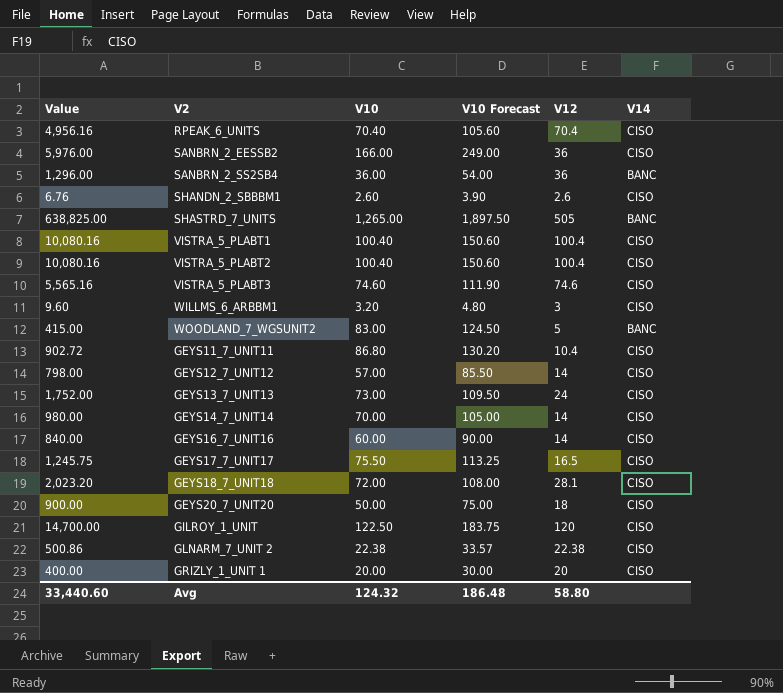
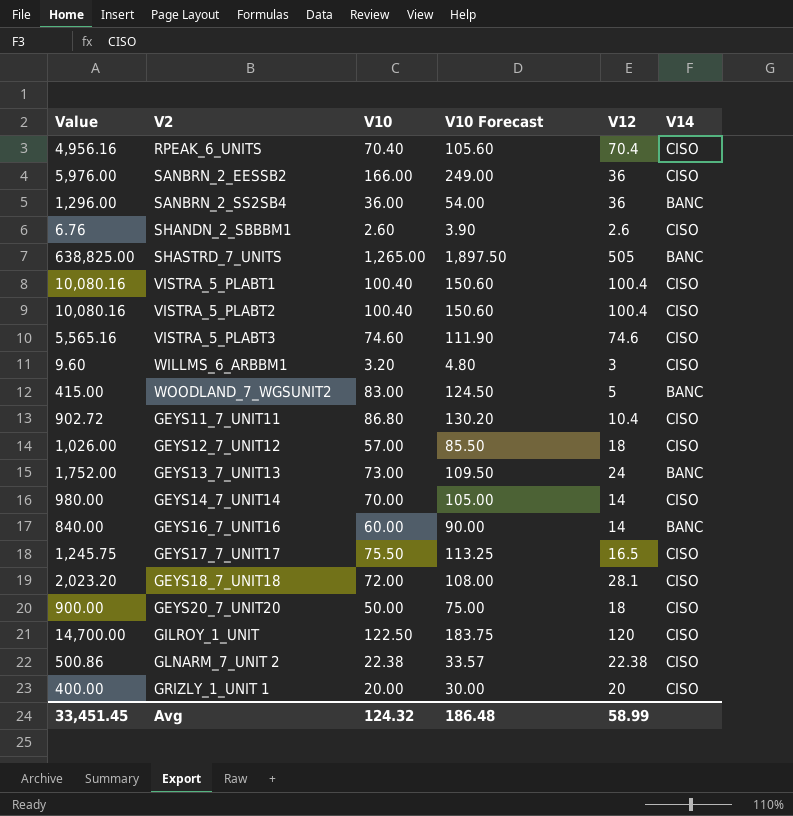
GEYS12_7_UNIT12 | Value: 798.00 -> 1,026.00
GEYS12_7_UNIT12 | V12: 14 -> 18
GEYS13_7_UNIT13 | V14: CISO -> BANC
GEYS16_7_UNIT16 | V14: CISO -> BANC
Avg | Value: 33,440.60 -> 33,451.45
Avg | V12: 58.80 -> 58.99

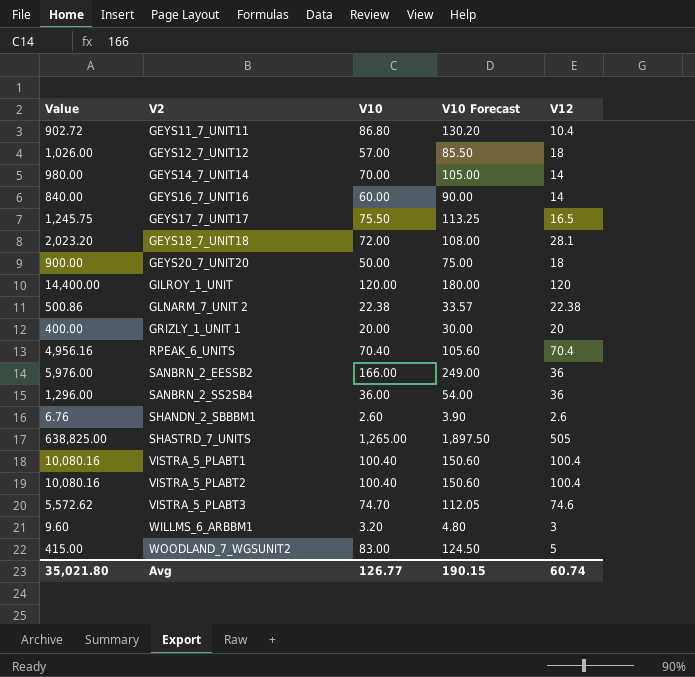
row order: none -> V2 ascending
column V14 | position: 6 -> none
row GEYS13_7_UNIT13: 1,752.00 | 73.00 | 109.50 | 24 | BANC -> none
GILROY_1_UNIT | Value: 14,700.00 -> 14,400.00
GILROY_1_UNIT | V10: 122.50 -> 120.00
GILROY_1_UNIT | V10 Forecast: 183.75 -> 180.00
VISTRA_5_PLABT3 | Value: 5,565.16 -> 5,572.62
VISTRA_5_PLABT3 | V10: 74.60 -> 74.70
VISTRA_5_PLABT3 | V10 Forecast: 111.90 -> 112.05
Avg | Value: 33,451.45 -> 35,021.80
Avg | V10: 124.32 -> 126.77
Avg | V10 Forecast: 186.48 -> 190.15
Avg | V12: 58.99 -> 60.74

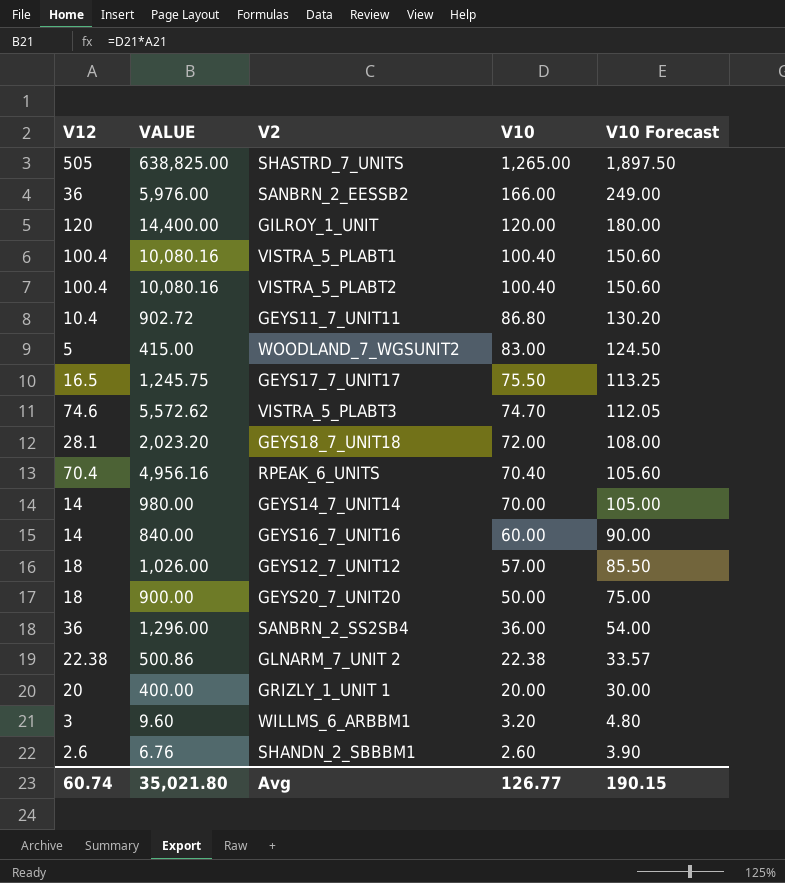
row order: V2 ascending -> V10 descending
column V12 | position: 5 -> 1
column name: Value -> VALUE

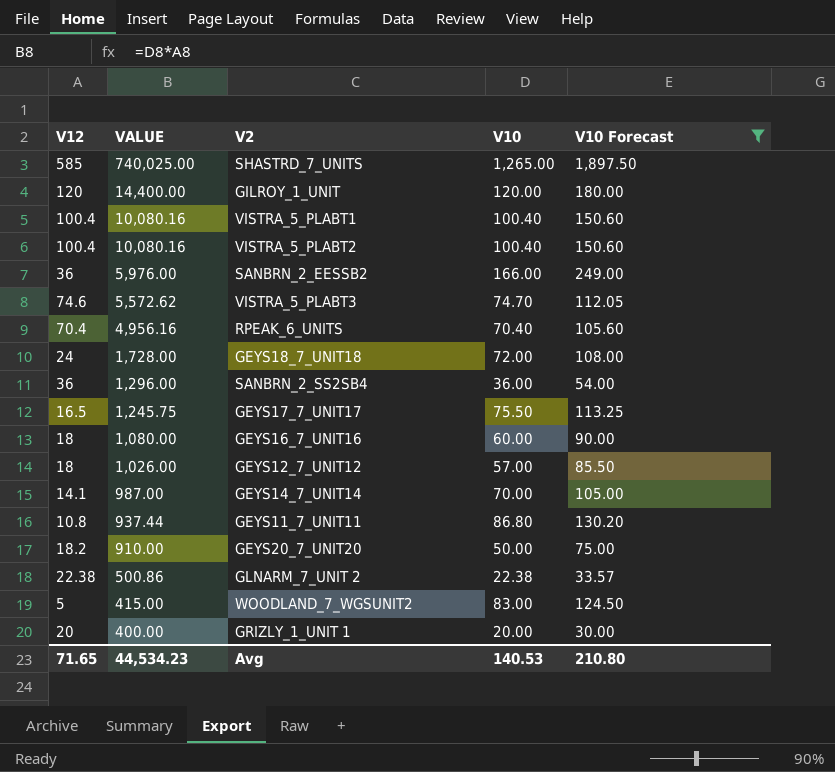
filter: none -> V10 Forecast >= 30.00
row order: V10 descending -> VALUE descending
SHASTRD_7_UNITS | V12: 505 -> 585
SHASTRD_7_UNITS | VALUE: 638,825.00 -> 740,025.00
GEYS18_7_UNIT18 | V12: 28.1 -> 24
GEYS18_7_UNIT18 | VALUE: 2,023.20 -> 1,728.00
GEYS16_7_UNIT16 | V12: 14 -> 18
GEYS16_7_UNIT16 | VALUE: 840.00 -> 1,080.00
GEYS14_7_UNIT14 | V12: 14 -> 14.1
GEYS14_7_UNIT14 | VALUE: 980.00 -> 987.00
GEYS11_7_UNIT11 | V12: 10.4 -> 10.8
GEYS11_7_UNIT11 | VALUE: 902.72 -> 937.44
GEYS20_7_UNIT20 | V12: 18 -> 18.2
GEYS20_7_UNIT20 | VALUE: 900.00 -> 910.00
Avg | V12: 60.74 -> 71.65
Avg | VALUE: 35,021.80 -> 44,534.23
Avg | V10: 126.77 -> 140.53
Avg | V10 Forecast: 190.15 -> 210.80

